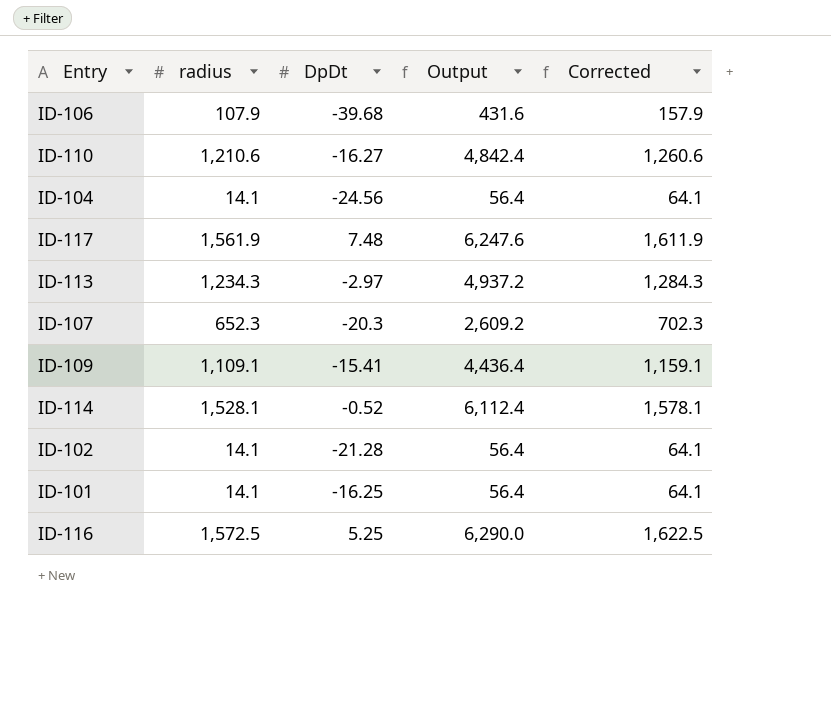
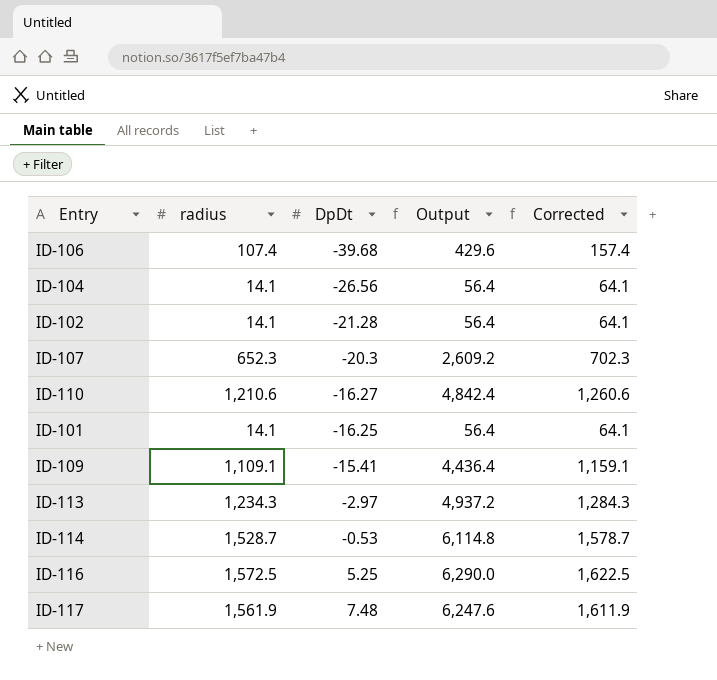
row order: none -> DpDt ascending
ID-106 | radius: 107.9 -> 107.4
ID-106 | Output: 431.6 -> 429.6
ID-106 | Corrected: 157.9 -> 157.4
ID-104 | DpDt: -24.56 -> -26.56
ID-114 | radius: 1,528.1 -> 1,528.7
ID-114 | DpDt: -0.52 -> -0.53
ID-114 | Output: 6,112.4 -> 6,114.8
ID-114 | Corrected: 1,578.1 -> 1,578.7

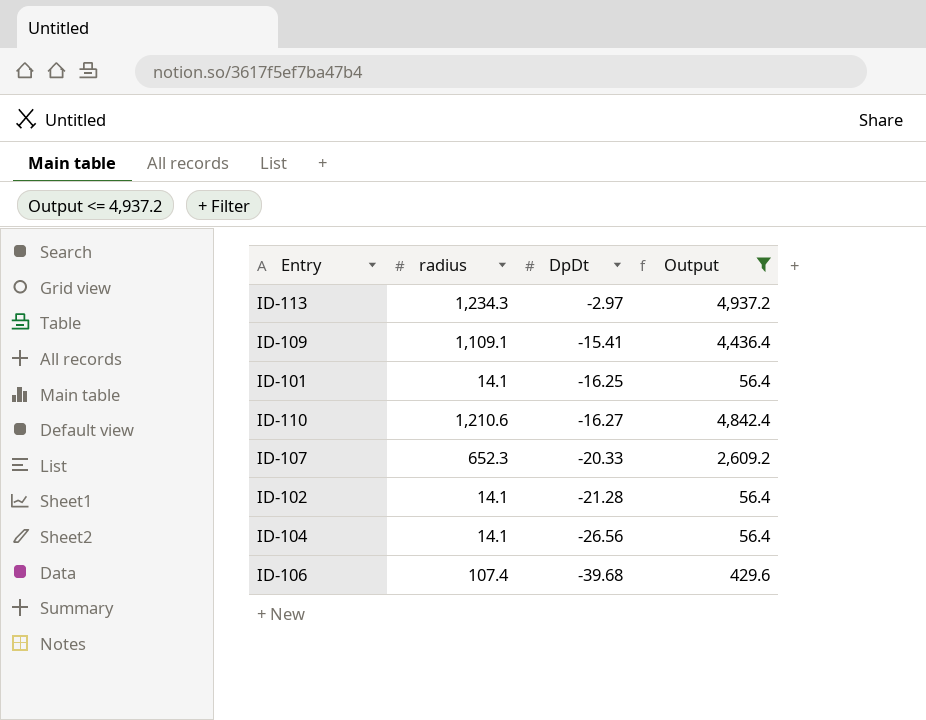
filter: none -> Output <= 4,937.2
row order: DpDt ascending -> DpDt descending
column Corrected | formula: [radius] + 50 -> none
ID-107 | DpDt: -20.3 -> -20.33

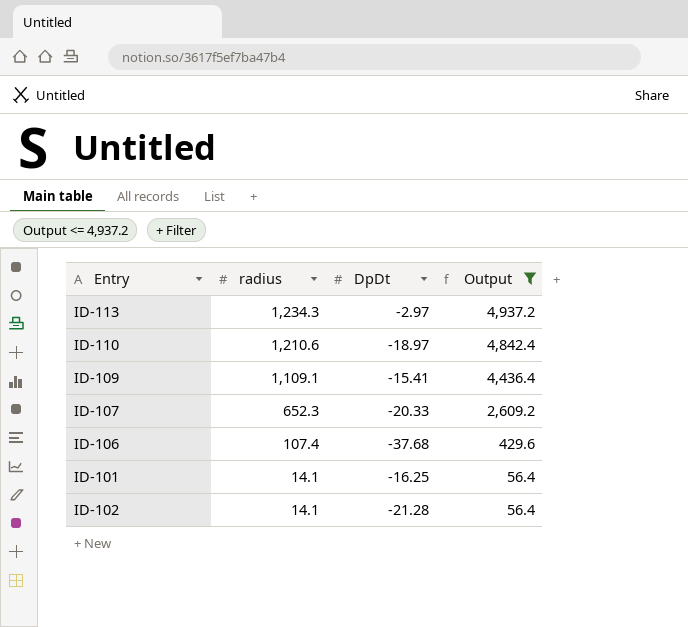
row order: DpDt descending -> radius descending
row ID-104: 14.1 | -26.56 | 56.4 -> none
ID-110 | DpDt: -16.27 -> -18.97
ID-106 | DpDt: -39.68 -> -37.68

